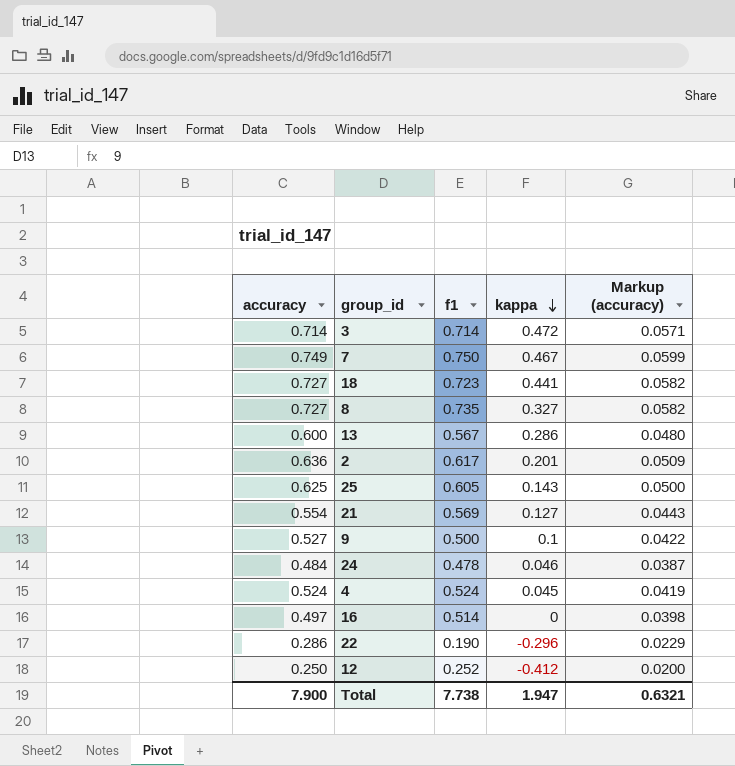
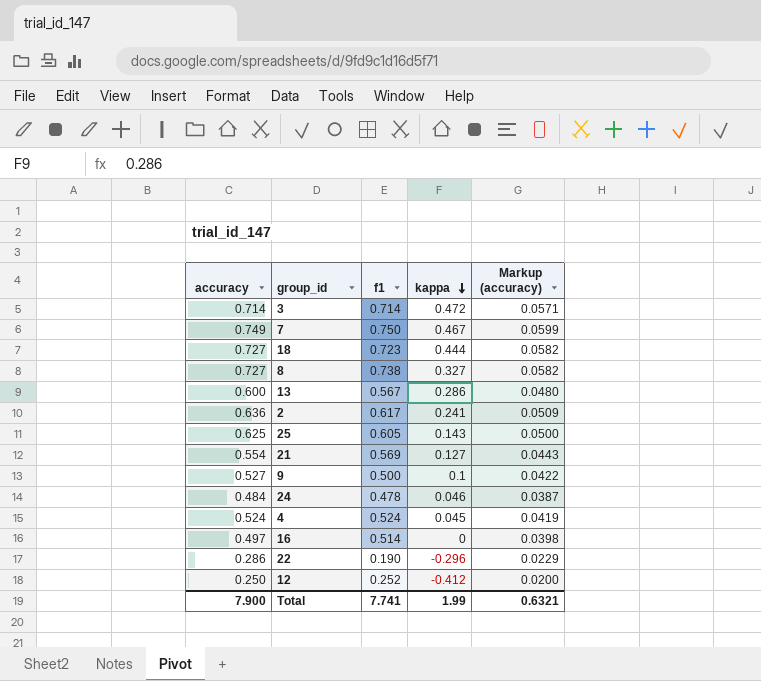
18 | kappa: 0.441 -> 0.444
8 | f1: 0.735 -> 0.738
2 | kappa: 0.201 -> 0.241
Total | f1: 7.738 -> 7.741
Total | kappa: 1.947 -> 1.99

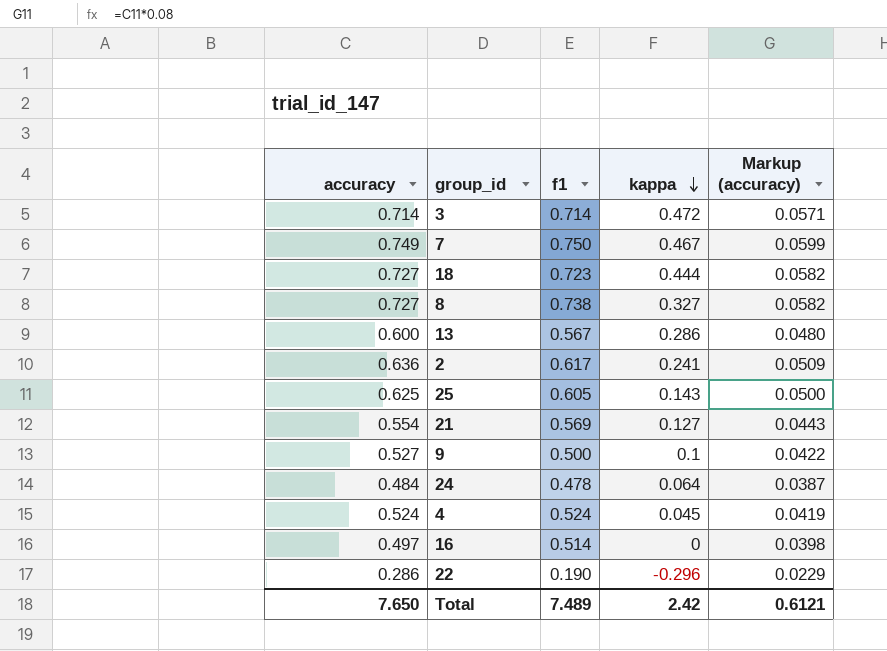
row 12: 0.250 | 0.252 | -0.412 | 0.0200 -> none
24 | kappa: 0.046 -> 0.064
Total | accuracy: 7.900 -> 7.650
Total | f1: 7.741 -> 7.489
Total | kappa: 1.99 -> 2.42
Total | Markup (accuracy): 0.6321 -> 0.6121

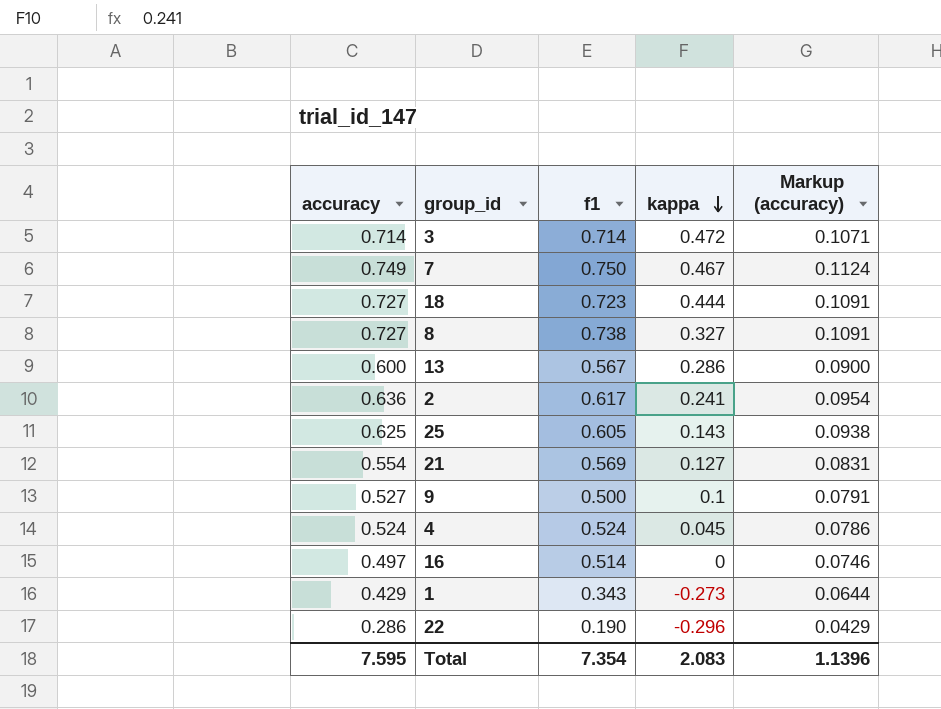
column Markup (accuracy) | formula: [accuracy] * 0.08 -> [accuracy] * 0.15
row 24: 0.484 | 0.478 | 0.064 | 0.0387 -> none
row 1: none -> 0.429 | 0.343 | -0.273 | 0.0644
Total | accuracy: 7.650 -> 7.595
Total | f1: 7.489 -> 7.354
Total | kappa: 2.42 -> 2.083
Total | Markup (accuracy): 0.6121 -> 1.1396

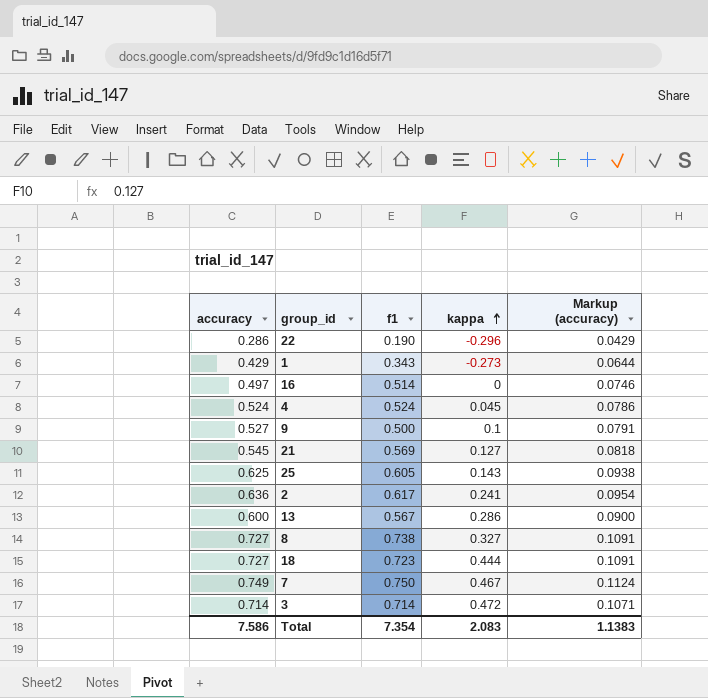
row order: kappa descending -> kappa ascending
21 | accuracy: 0.554 -> 0.545
21 | Markup (accuracy): 0.0831 -> 0.0818
Total | accuracy: 7.595 -> 7.586
Total | Markup (accuracy): 1.1396 -> 1.1383

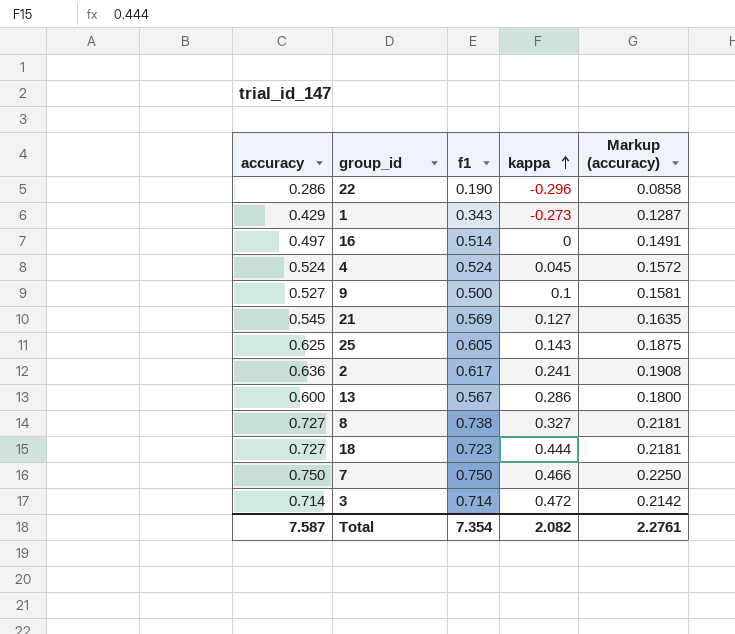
column Markup (accuracy) | formula: [accuracy] * 0.15 -> [accuracy] * 0.3
7 | accuracy: 0.749 -> 0.750
7 | kappa: 0.467 -> 0.466
Total | accuracy: 7.586 -> 7.587
Total | kappa: 2.083 -> 2.082
Total | Markup (accuracy): 1.1383 -> 2.2761

